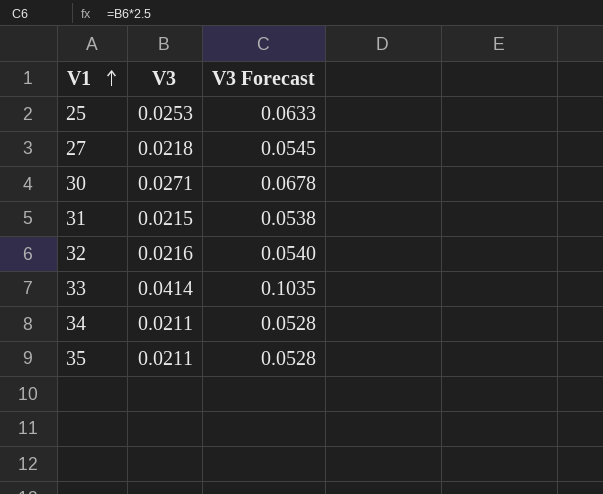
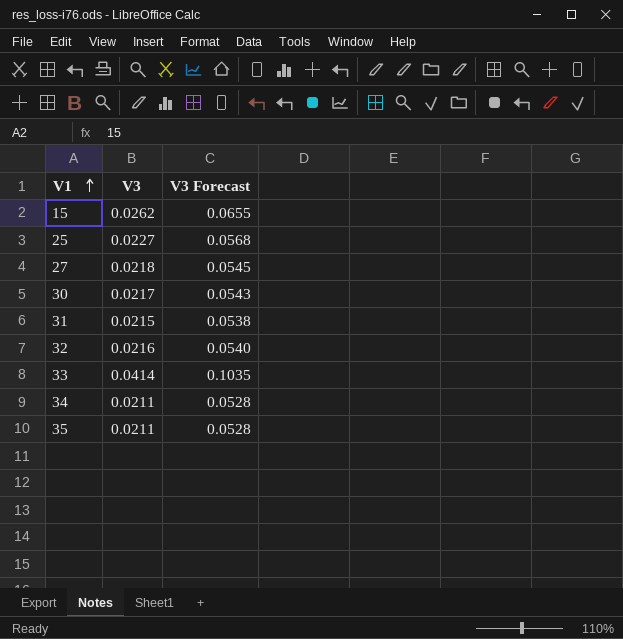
row 15: none -> 0.0262 | 0.0655
25 | V3: 0.0253 -> 0.0227
25 | V3 Forecast: 0.0633 -> 0.0568
30 | V3: 0.0271 -> 0.0217
30 | V3 Forecast: 0.0678 -> 0.0543

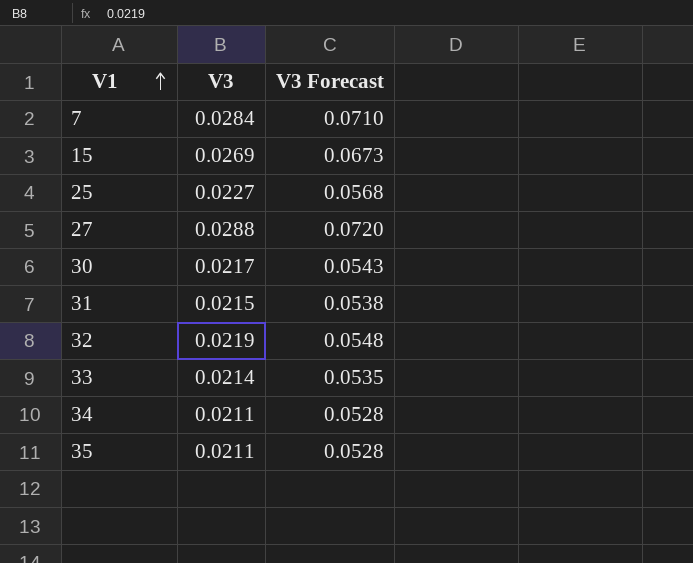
row 7: none -> 0.0284 | 0.0710
15 | V3: 0.0262 -> 0.0269
15 | V3 Forecast: 0.0655 -> 0.0673
27 | V3: 0.0218 -> 0.0288
27 | V3 Forecast: 0.0545 -> 0.0720
32 | V3: 0.0216 -> 0.0219
32 | V3 Forecast: 0.0540 -> 0.0548
33 | V3: 0.0414 -> 0.0214
33 | V3 Forecast: 0.1035 -> 0.0535

